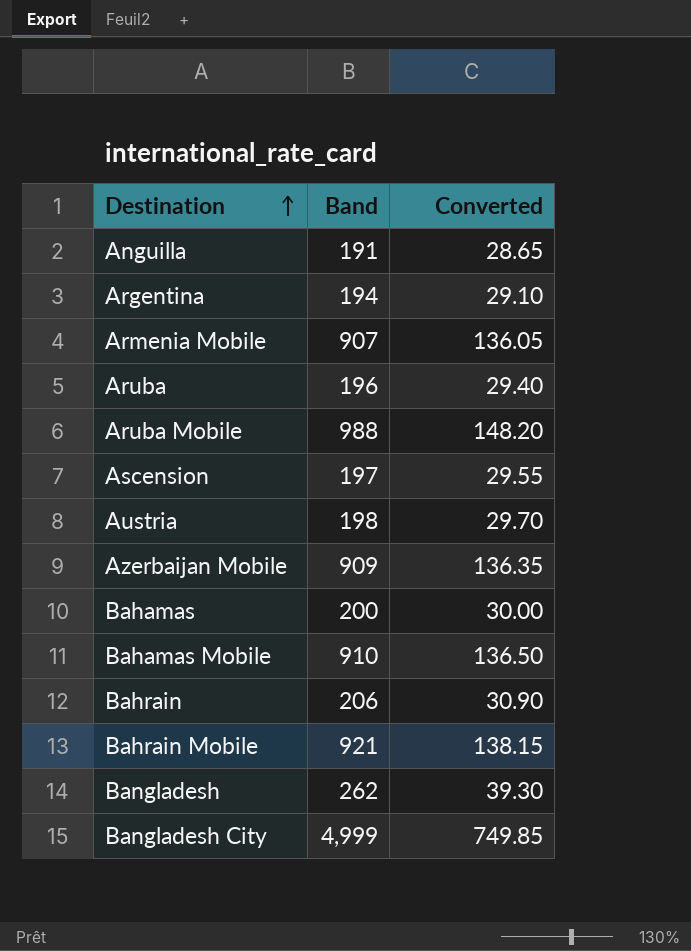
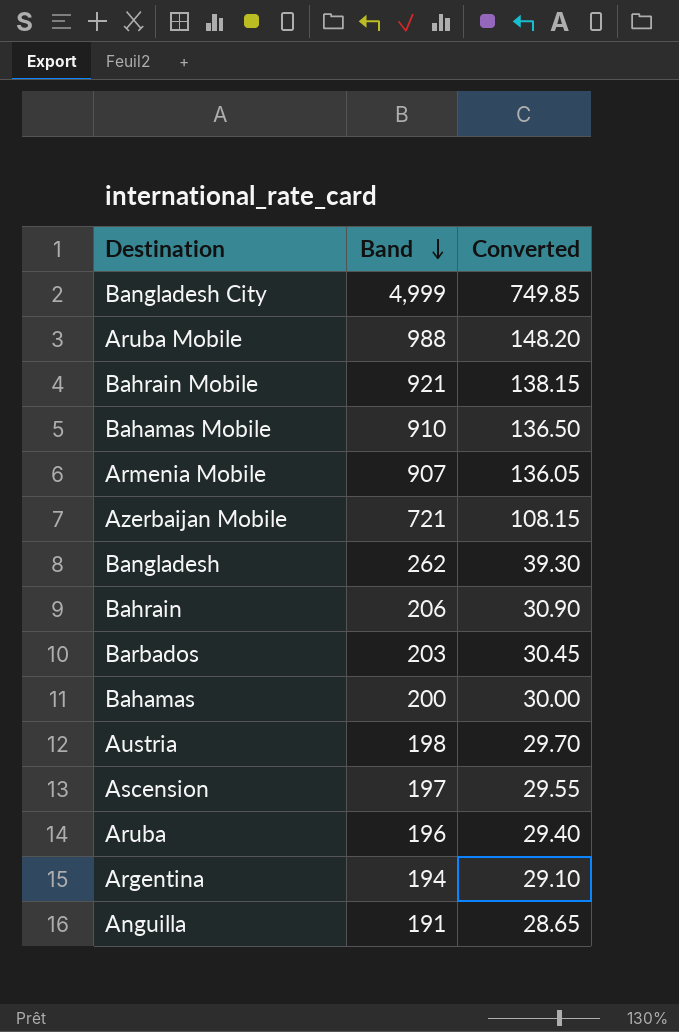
row order: Destination ascending -> Band descending
Azerbaijan Mobile | Band: 909 -> 721
Azerbaijan Mobile | Converted: 136.35 -> 108.15
row Barbados: none -> 203 | 30.45

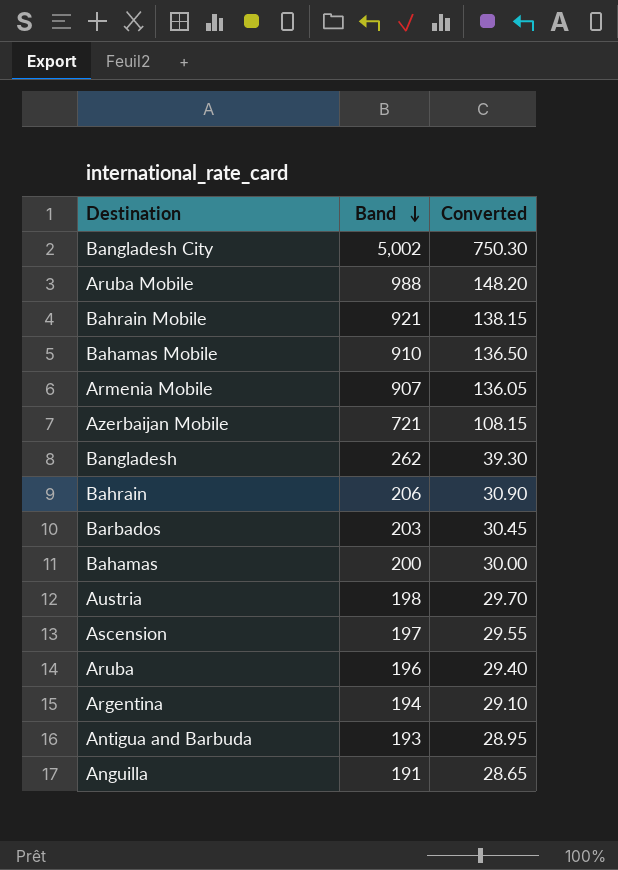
Bangladesh City | Band: 4,999 -> 5,002
Bangladesh City | Converted: 749.85 -> 750.30
row Antigua and Barbuda: none -> 193 | 28.95

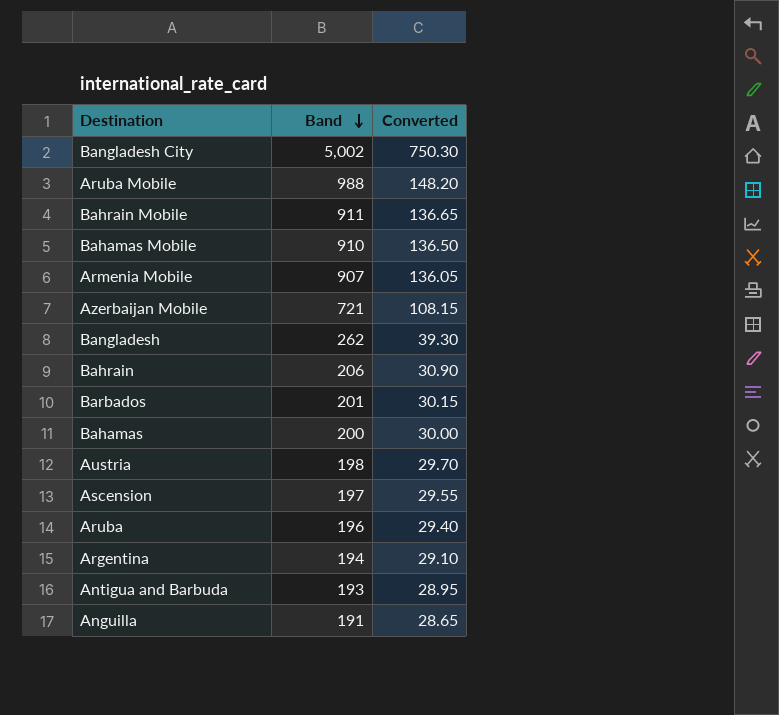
Bahrain Mobile | Band: 921 -> 911
Bahrain Mobile | Converted: 138.15 -> 136.65
Barbados | Band: 203 -> 201
Barbados | Converted: 30.45 -> 30.15

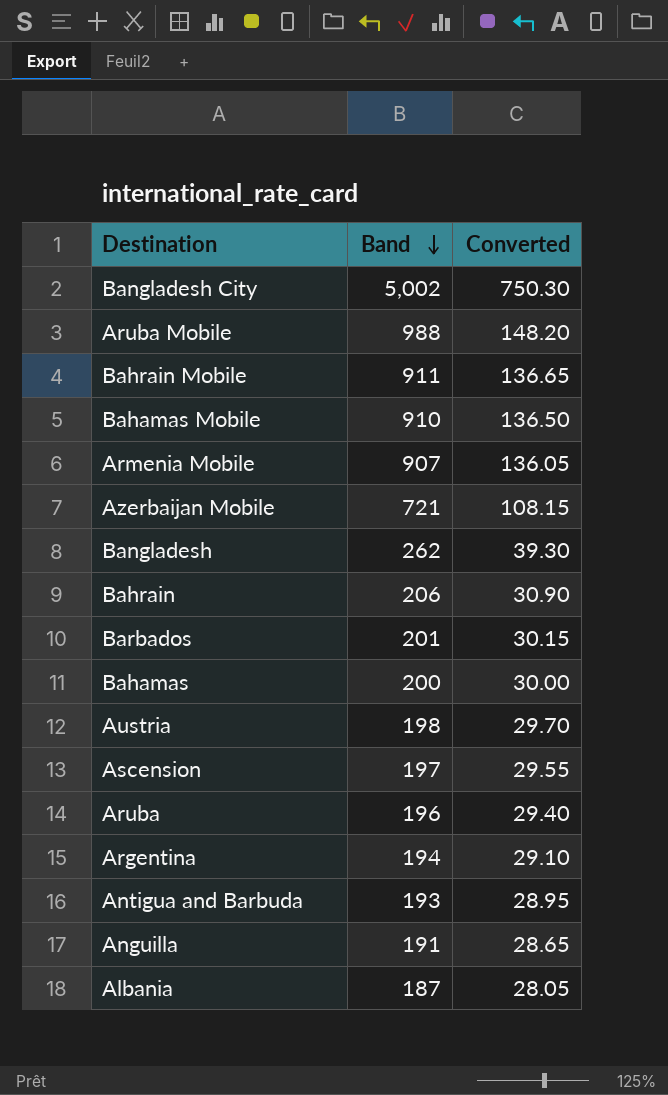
row Albania: none -> 187 | 28.05

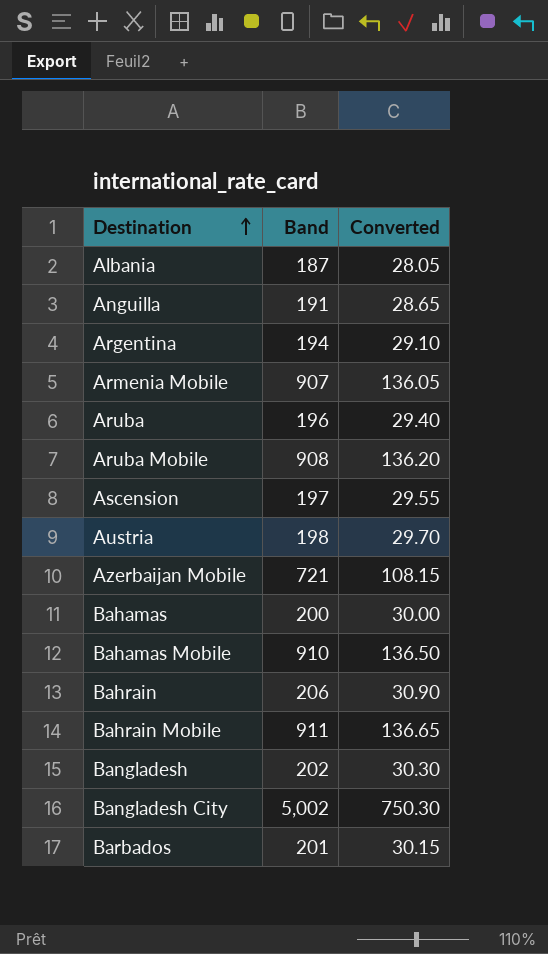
row order: Band descending -> Destination ascending
row Antigua and Barbuda: 193 | 28.95 -> none
Aruba Mobile | Band: 988 -> 908
Aruba Mobile | Converted: 148.20 -> 136.20
Bangladesh | Band: 262 -> 202
Bangladesh | Converted: 39.30 -> 30.30

